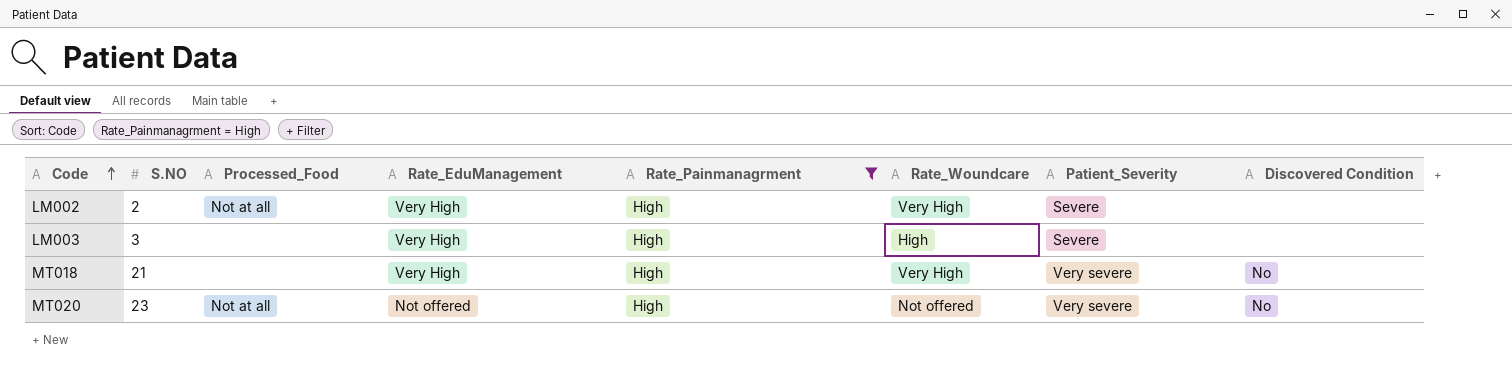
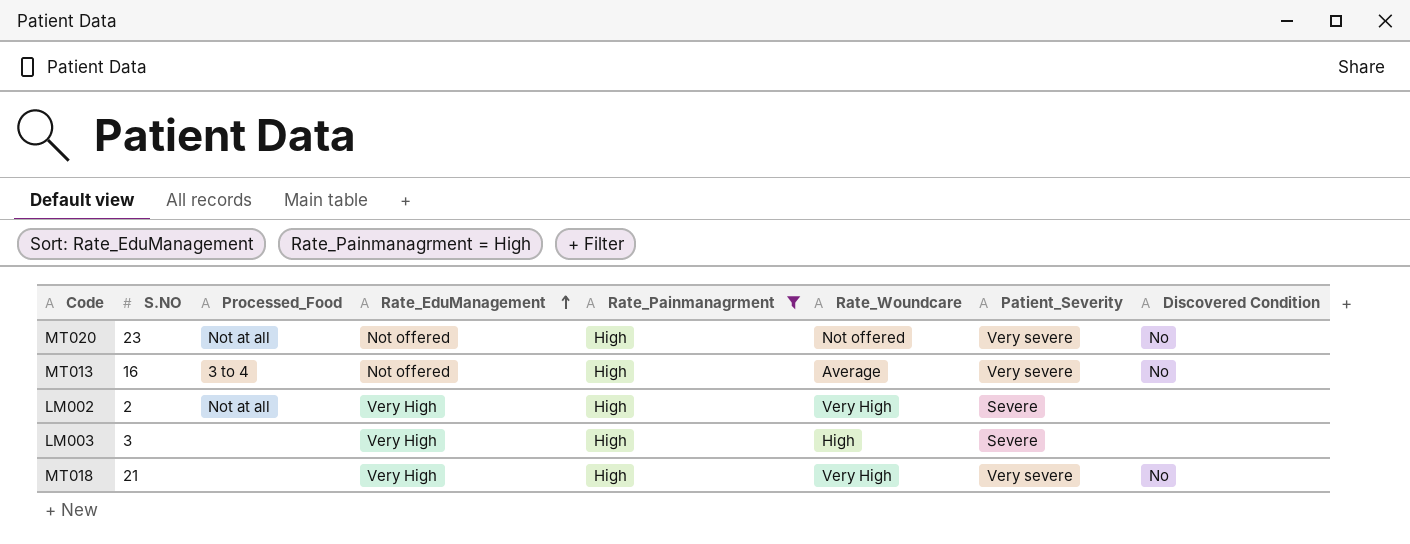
row order: Code ascending -> Rate_EduManagement ascending
row MT013: none -> 16 | 3 to 4 | Not offered | High | Average | Very severe | No

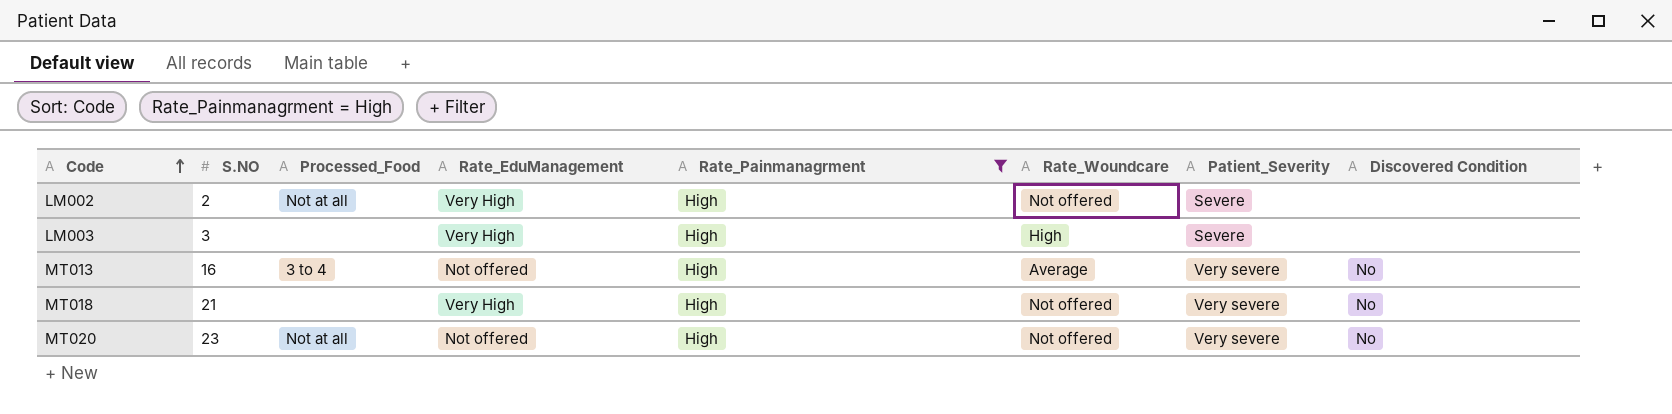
row order: Rate_EduManagement ascending -> Code ascending
LM002 | Rate_Woundcare: Very High -> Not offered
MT018 | Rate_Woundcare: Very High -> Not offered

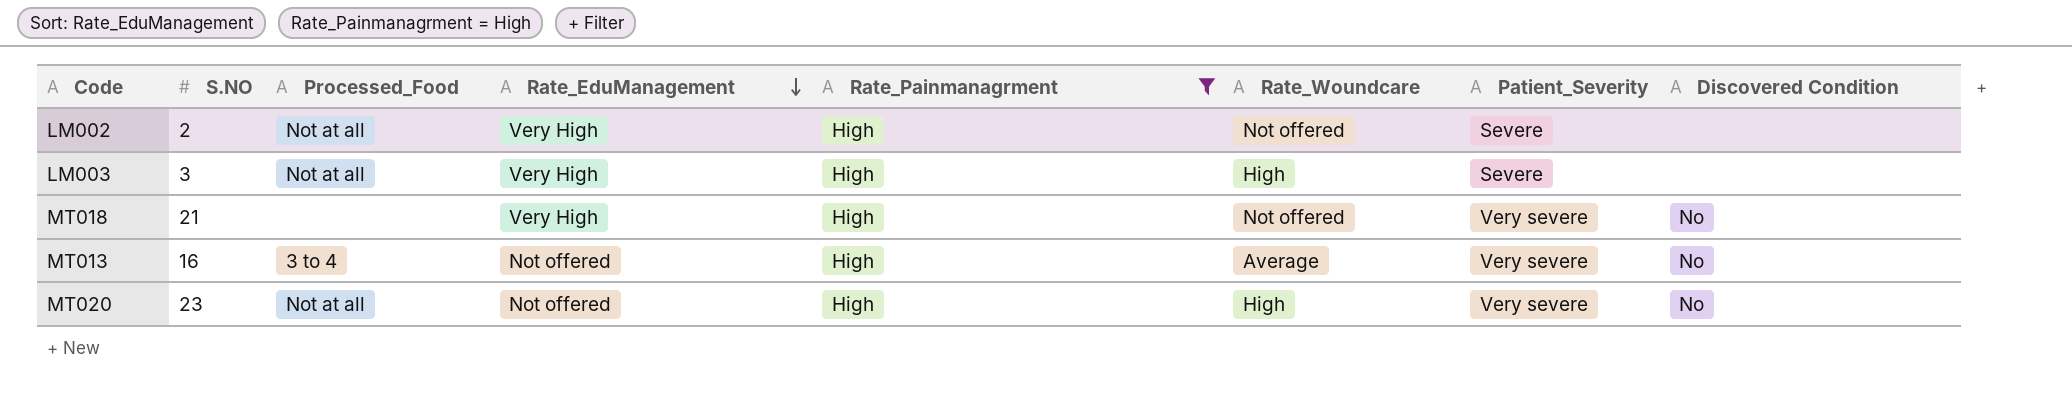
row order: Code ascending -> Rate_EduManagement descending
LM003 | Processed_Food: none -> Not at all
MT020 | Rate_Woundcare: Not offered -> High

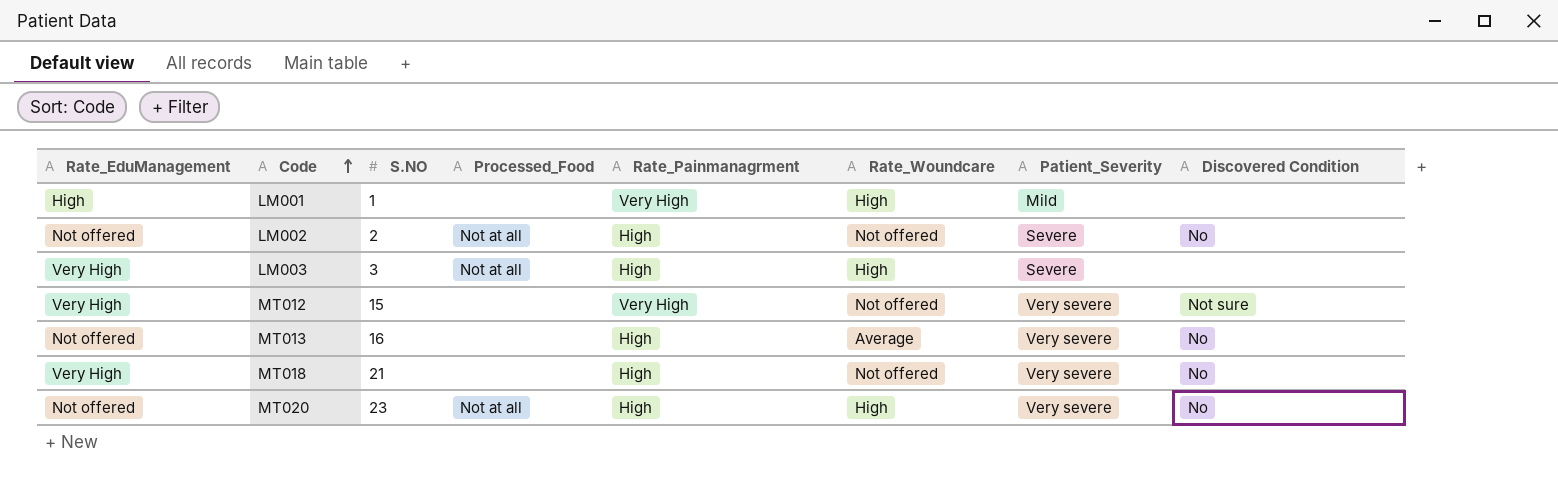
filter: Rate_Painmanagrment = High -> none
row order: Rate_EduManagement descending -> Code ascending
column Rate_EduManagement | position: 4 -> 1
LM002 | Rate_EduManagement: Very High -> Not offered
LM002 | Discovered Condition: none -> No
MT013 | Processed_Food: 3 to 4 -> none

